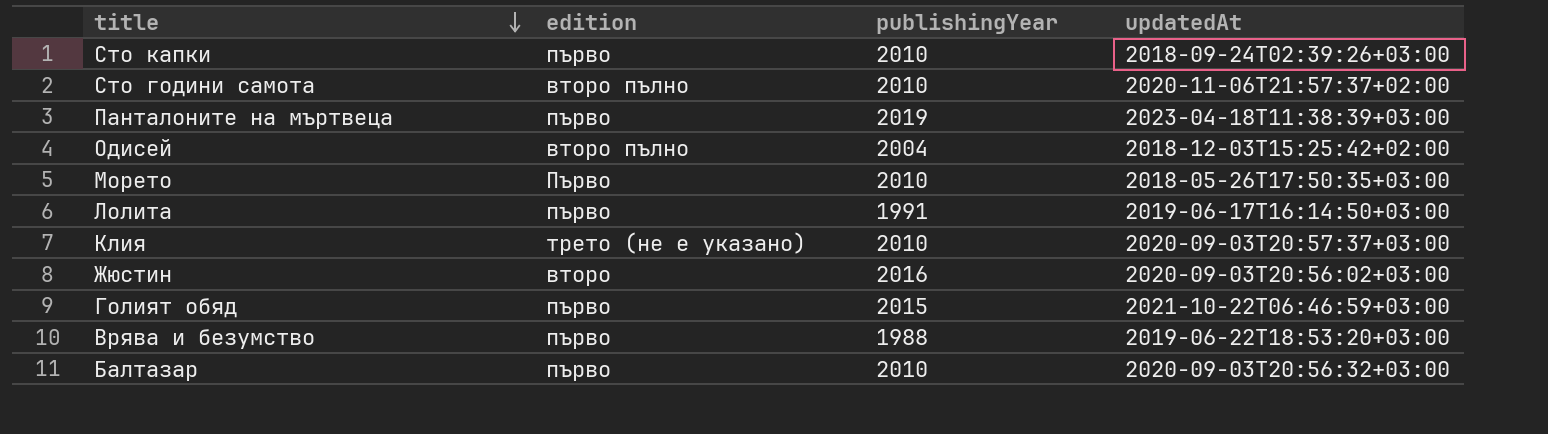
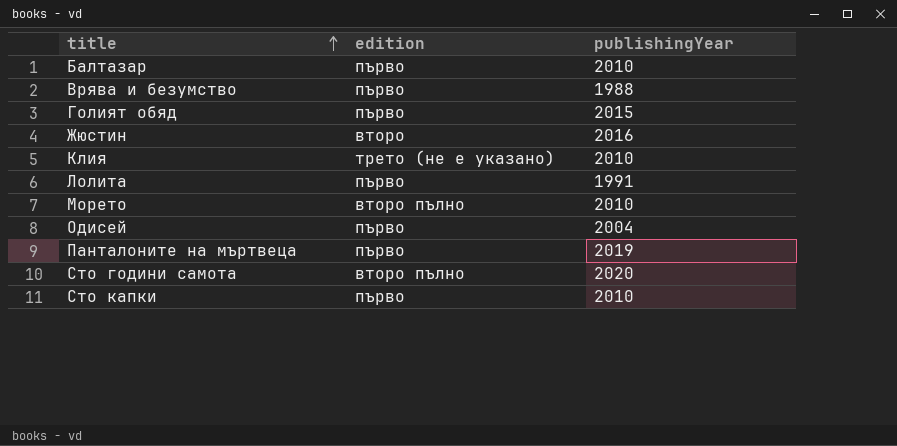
row order: title descending -> title ascending
column updatedAt | position: 4 -> none
Морето | edition: Първо -> второ пълно
Одисей | edition: второ пълно -> първо
Сто години самота | publishingYear: 2010 -> 2020

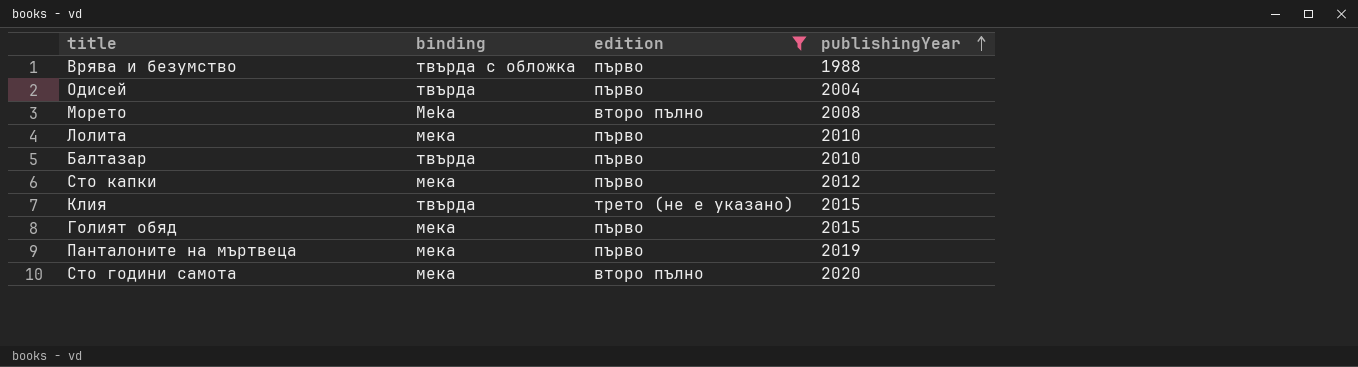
filter: none -> edition != второ
row order: title ascending -> publishingYear ascending
column binding | position: none -> 2
Морето | publishingYear: 2010 -> 2008
Лолита | publishingYear: 1991 -> 2010
Сто капки | publishingYear: 2010 -> 2012
Клия | publishingYear: 2010 -> 2015

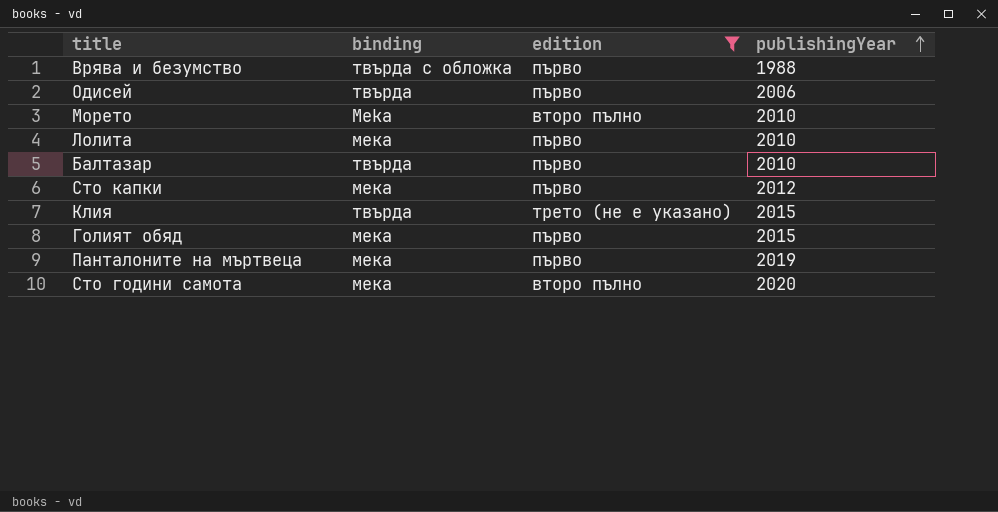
Одисей | publishingYear: 2004 -> 2006
Морето | publishingYear: 2008 -> 2010

